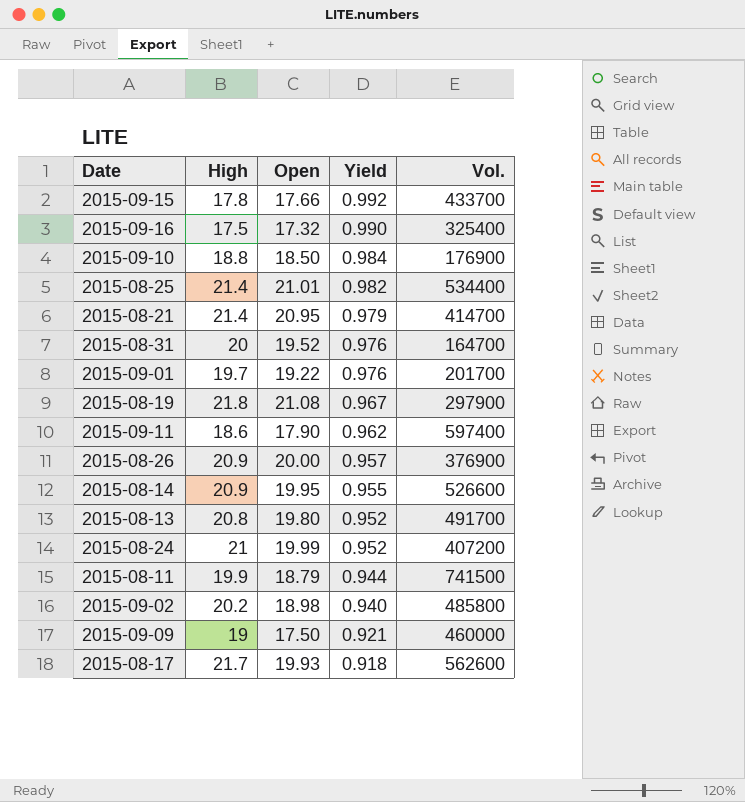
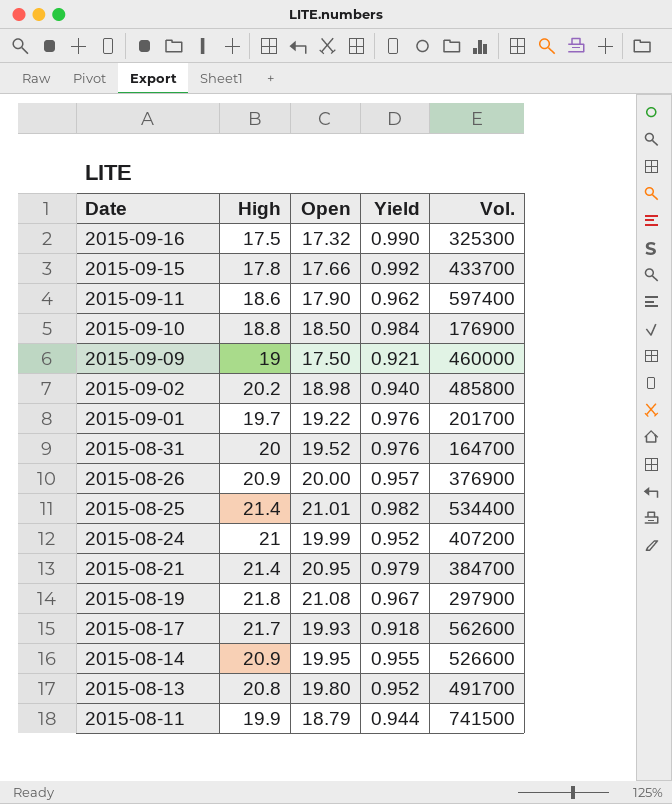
row order: Yield descending -> Date descending
2015-09-16 | Vol.: 325400 -> 325300
2015-08-21 | Vol.: 414700 -> 384700

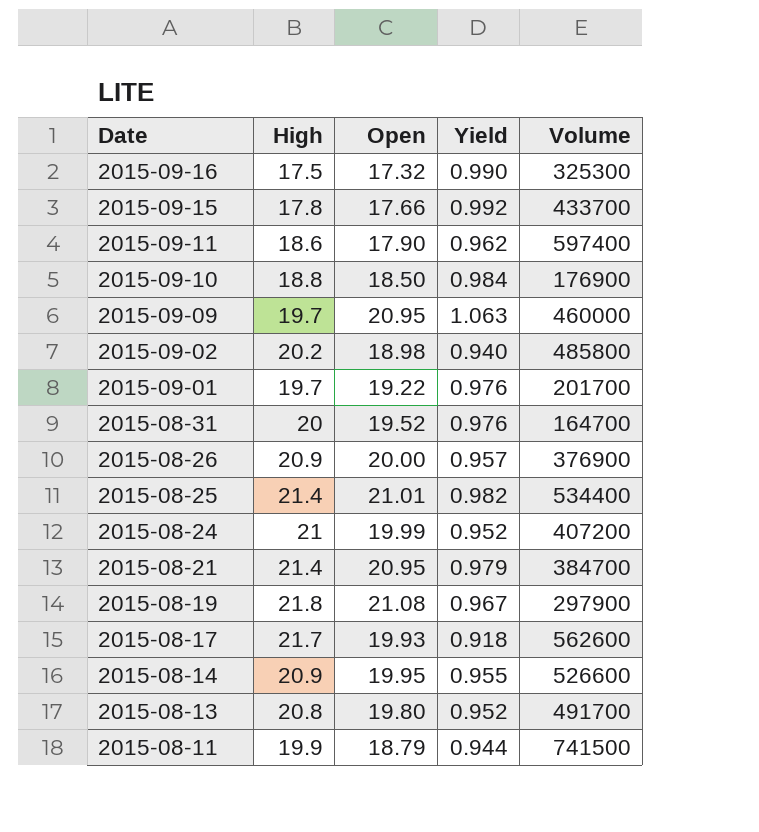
column name: Vol. -> Volume
2015-09-09 | High: 19 -> 19.7
2015-09-09 | Open: 17.50 -> 20.95
2015-09-09 | Yield: 0.921 -> 1.063

